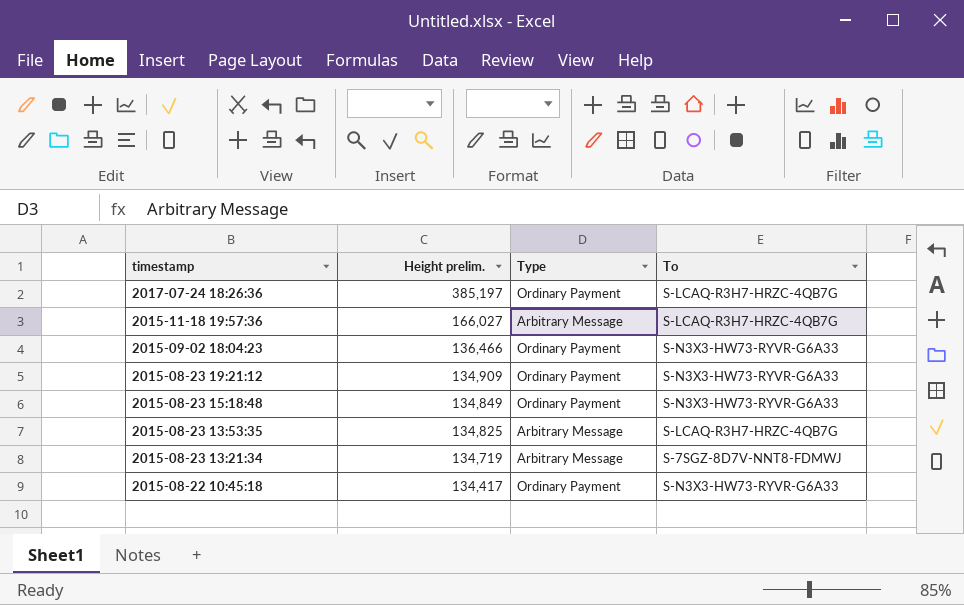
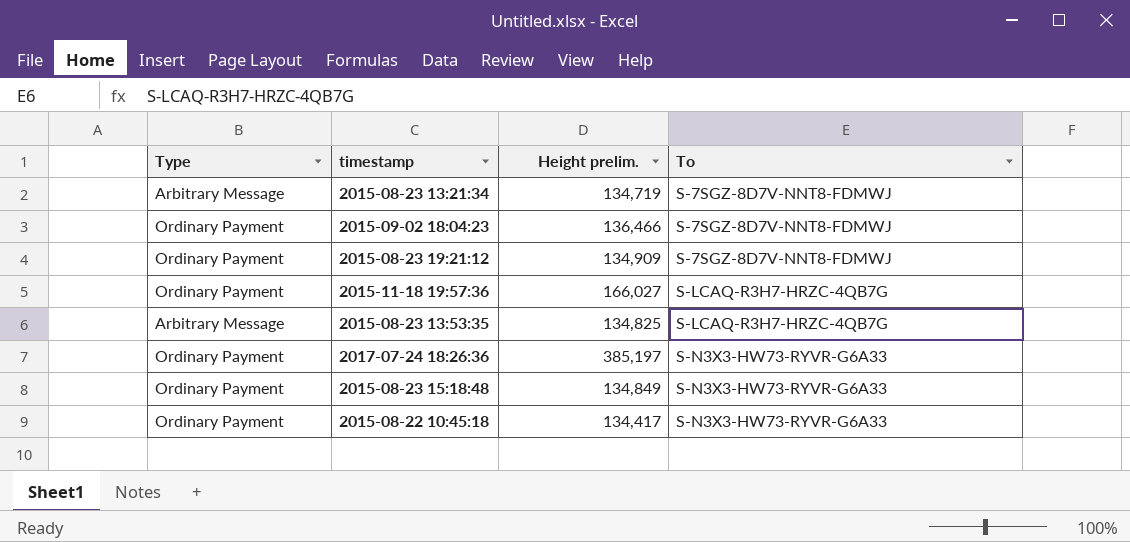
row order: timestamp descending -> To ascending
column Type | position: 3 -> 1
2015-09-02 18:04:23 | To: S-N3X3-HW73-RYVR-G6A33 -> S-7SGZ-8D7V-NNT8-FDMWJ
2015-08-23 19:21:12 | To: S-N3X3-HW73-RYVR-G6A33 -> S-7SGZ-8D7V-NNT8-FDMWJ
2015-11-18 19:57:36 | Type: Arbitrary Message -> Ordinary Payment
2017-07-24 18:26:36 | To: S-LCAQ-R3H7-HRZC-4QB7G -> S-N3X3-HW73-RYVR-G6A33

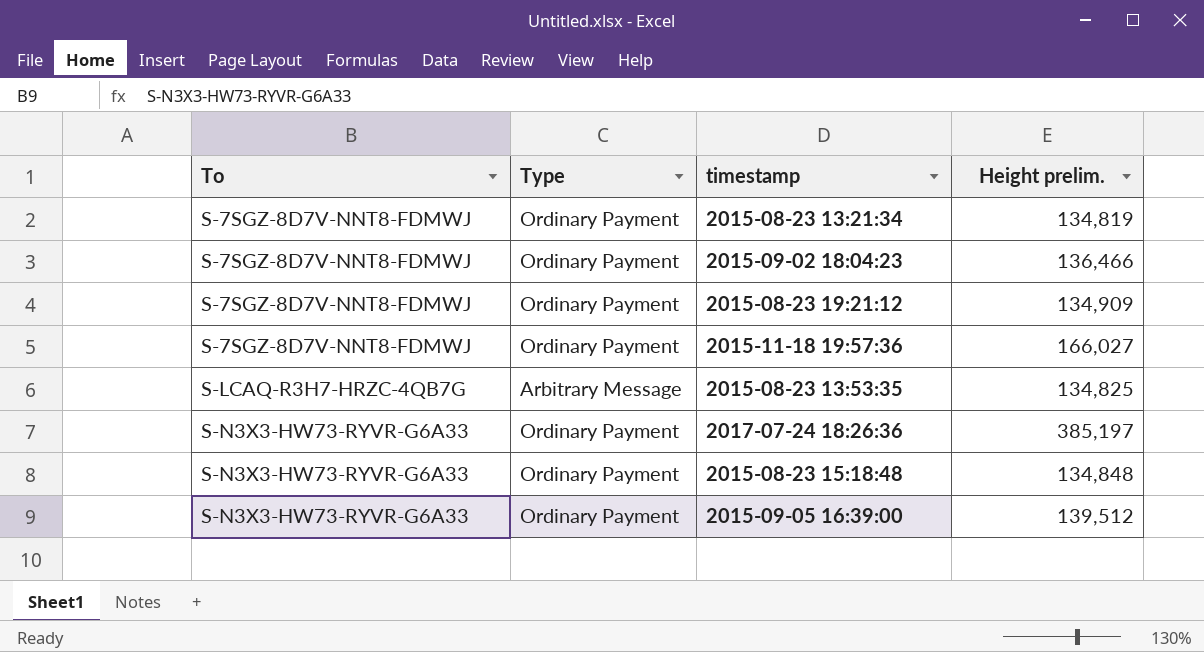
column To | position: 4 -> 1
row 2015-08-22 10:45:18: Ordinary Payment | 134,417 | S-N3X3-HW73-RYVR-G6A33 -> none
2015-08-23 13:21:34 | Type: Arbitrary Message -> Ordinary Payment
2015-08-23 13:21:34 | Height prelim.: 134,719 -> 134,819
2015-11-18 19:57:36 | To: S-LCAQ-R3H7-HRZC-4QB7G -> S-7SGZ-8D7V-NNT8-FDMWJ
2015-08-23 15:18:48 | Height prelim.: 134,849 -> 134,848
row 2015-09-05 16:39:00: none -> S-N3X3-HW73-RYVR-G6A33 | Ordinary Payment | 139,512

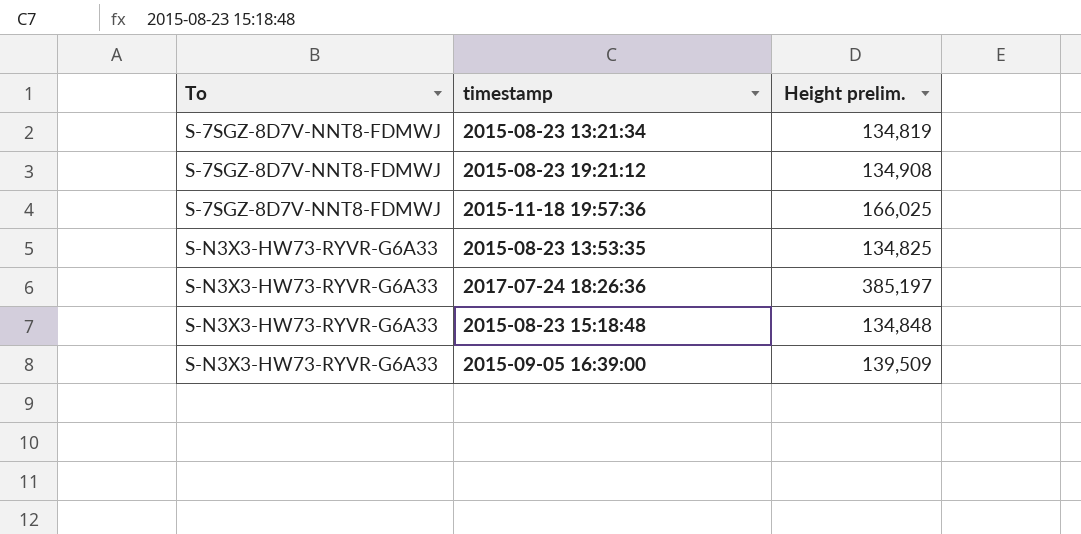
column Type | position: 2 -> none
row 2015-09-02 18:04:23: S-7SGZ-8D7V-NNT8-FDMWJ | Ordinary Payment | 136,466 -> none
2015-08-23 19:21:12 | Height prelim.: 134,909 -> 134,908
2015-11-18 19:57:36 | Height prelim.: 166,027 -> 166,025
2015-08-23 13:53:35 | To: S-LCAQ-R3H7-HRZC-4QB7G -> S-N3X3-HW73-RYVR-G6A33
2015-09-05 16:39:00 | Height prelim.: 139,512 -> 139,509

